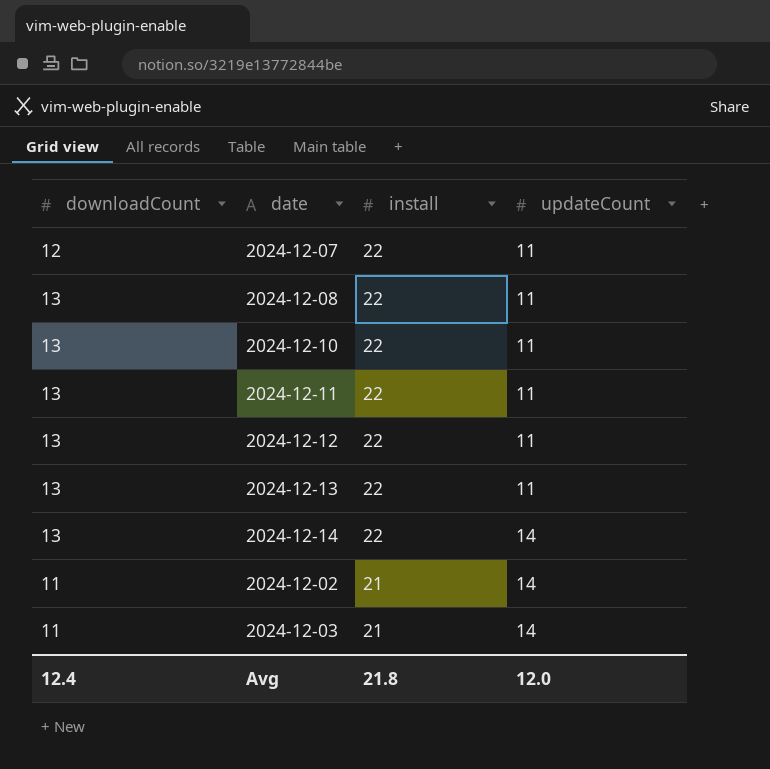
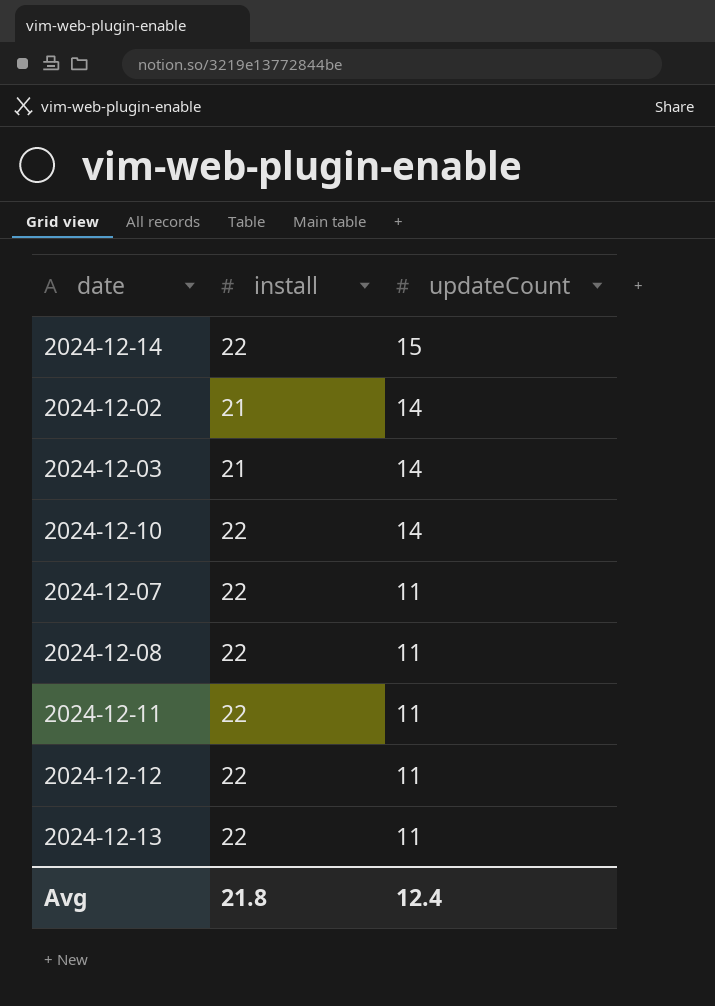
row order: install descending -> updateCount descending
column downloadCount | position: 1 -> none
2024-12-14 | updateCount: 14 -> 15
2024-12-10 | updateCount: 11 -> 14
Avg | updateCount: 12.0 -> 12.4

